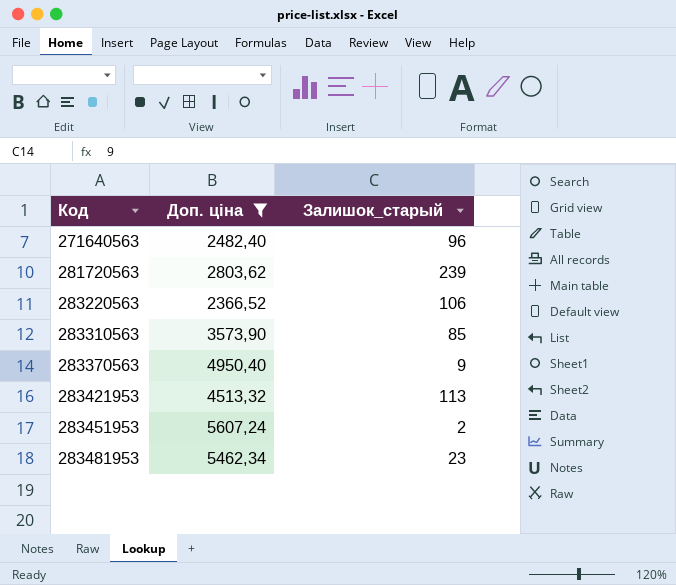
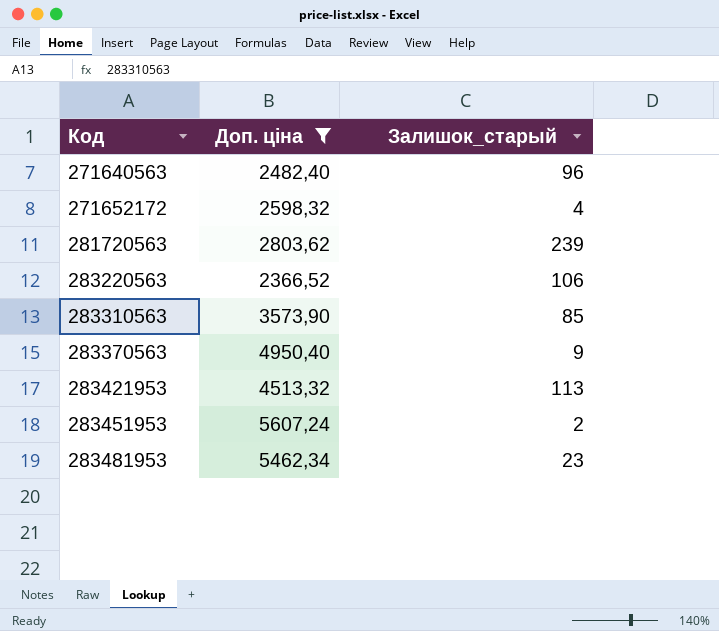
row 271652172: none -> 2598,32 | 4

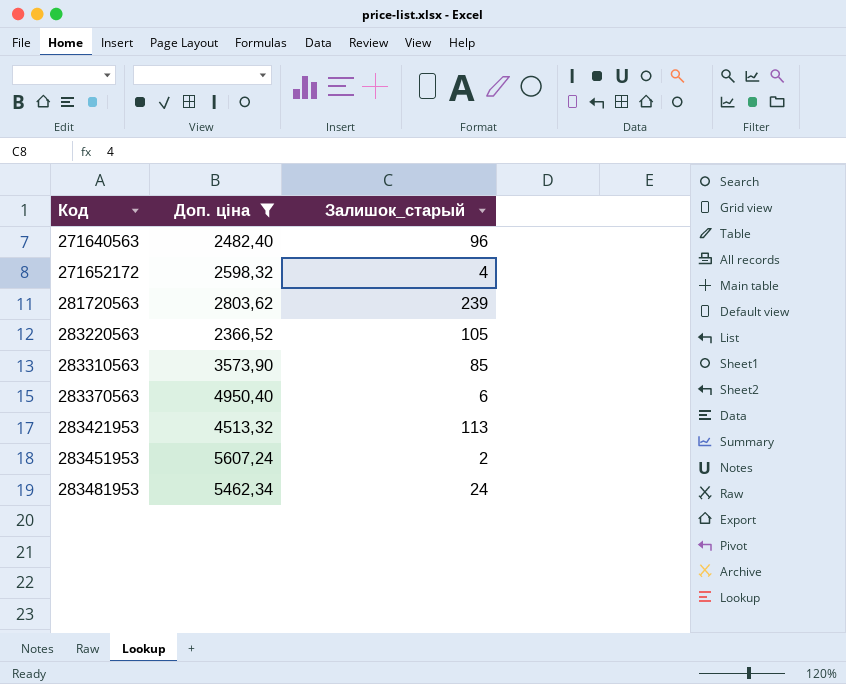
283220563 | Залишок_старый: 106 -> 105
283370563 | Залишок_старый: 9 -> 6
283481953 | Залишок_старый: 23 -> 24

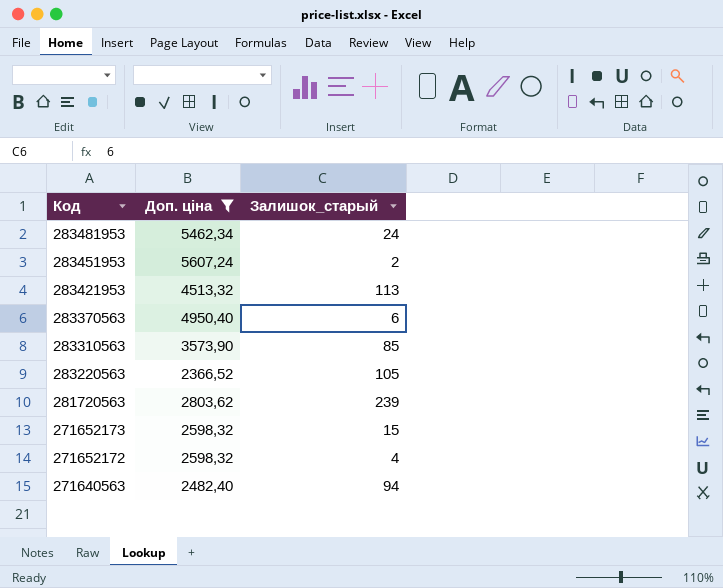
row order: Код ascending -> Код descending
row 271652173: none -> 2598,32 | 15
271640563 | Залишок_старый: 96 -> 94

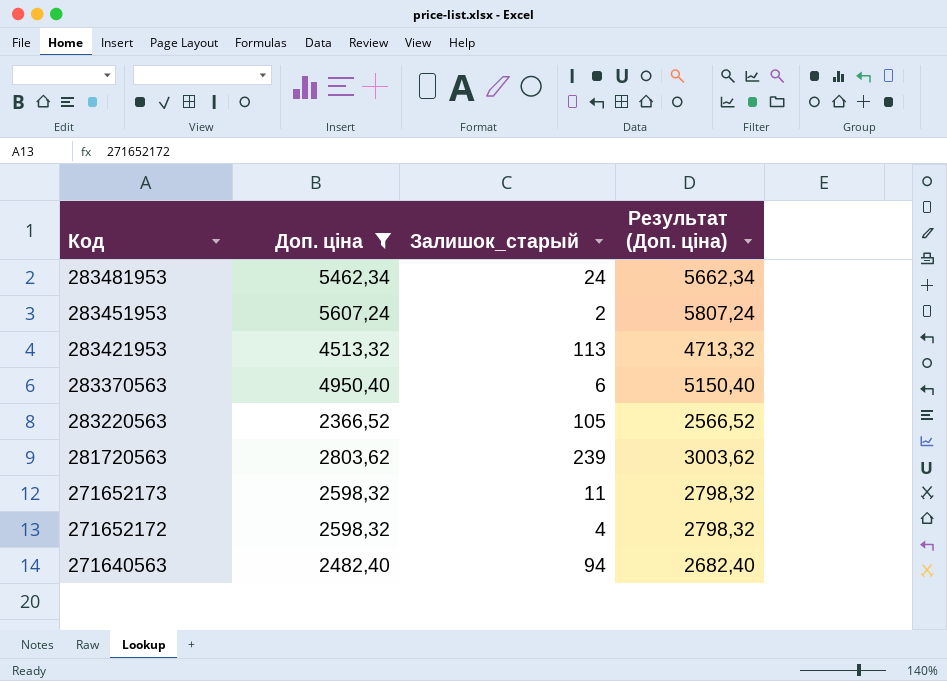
column Результат (Доп. ціна) | formula: none -> [Доп. ціна] + 200
row 283310563: 3573,90 | 85 -> none
271652173 | Залишок_старый: 15 -> 11

